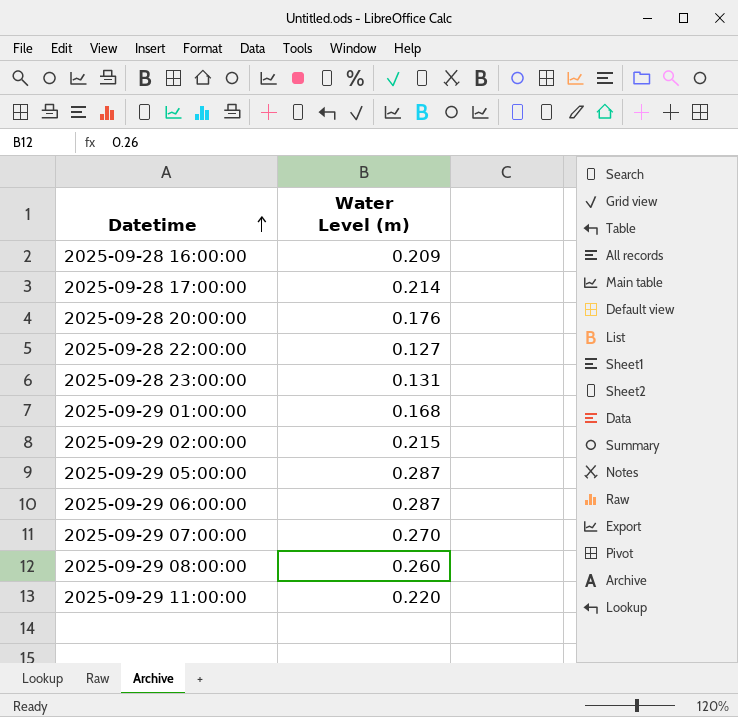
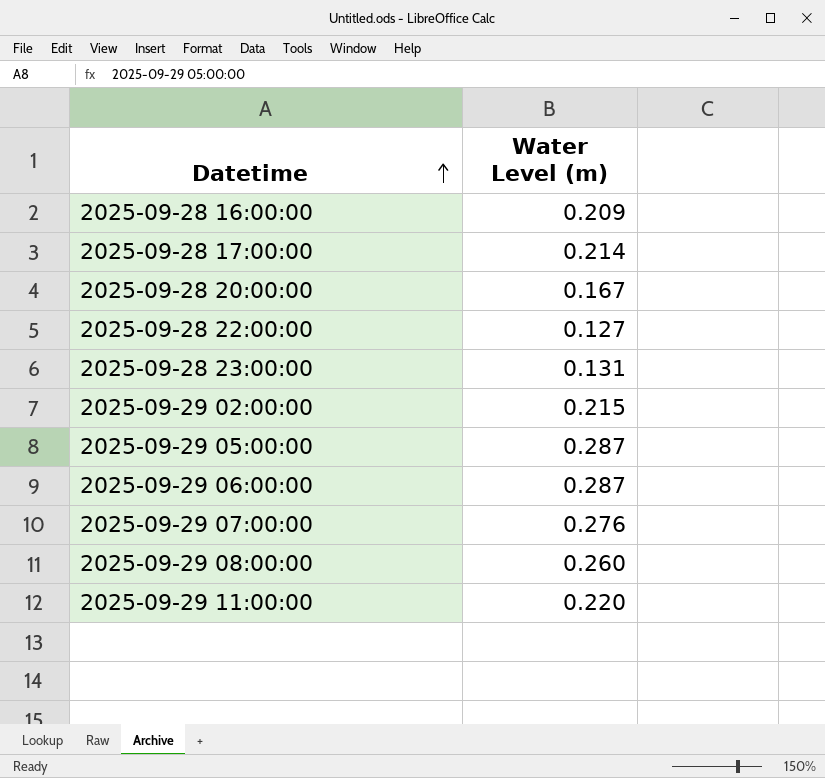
row 2025-09-29 01:00:00: 0.168 -> none
2025-09-28 20:00:00 | Water Level (m): 0.176 -> 0.167
2025-09-29 07:00:00 | Water Level (m): 0.270 -> 0.276

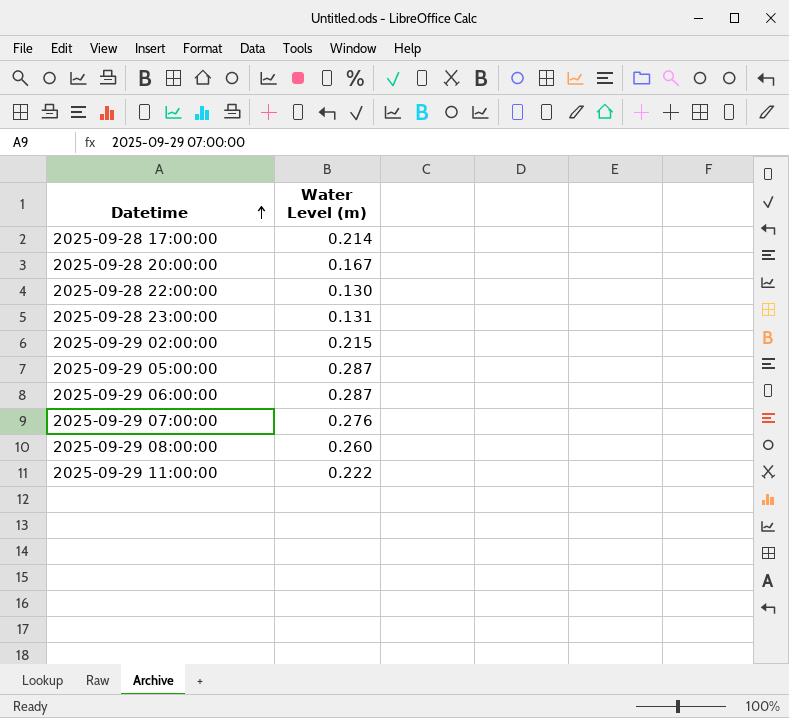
row 2025-09-28 16:00:00: 0.209 -> none
2025-09-28 22:00:00 | Water Level (m): 0.127 -> 0.130
2025-09-29 11:00:00 | Water Level (m): 0.220 -> 0.222

